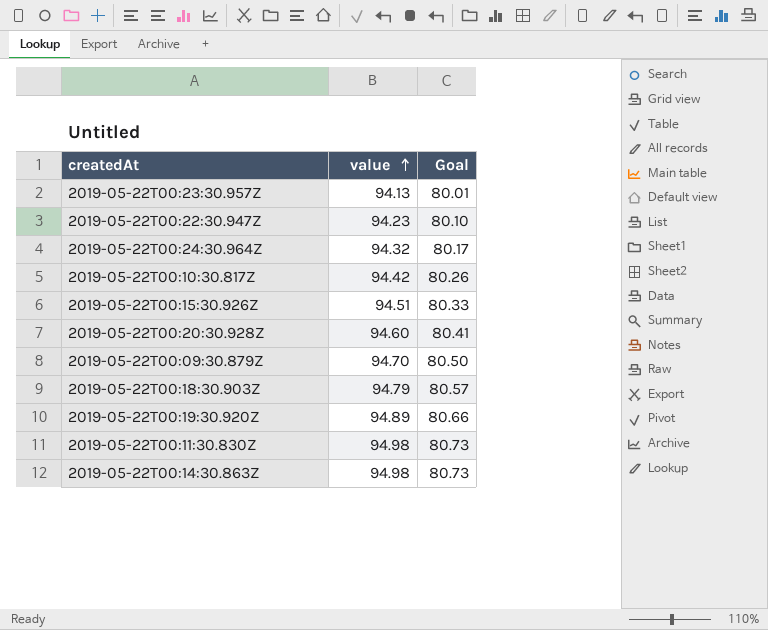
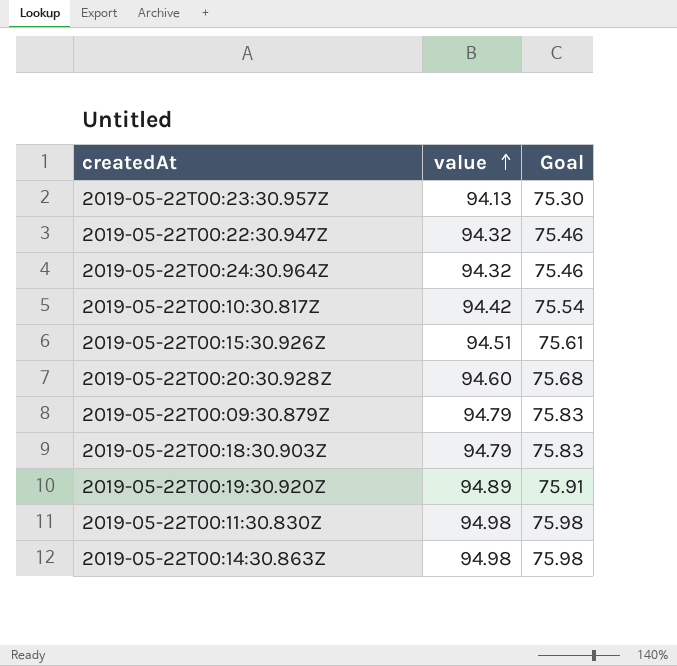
column Goal | formula: [value] * 0.85 -> [value] * 0.8
2019-05-22T00:22:30.947Z | value: 94.23 -> 94.32
2019-05-22T00:09:30.879Z | value: 94.70 -> 94.79

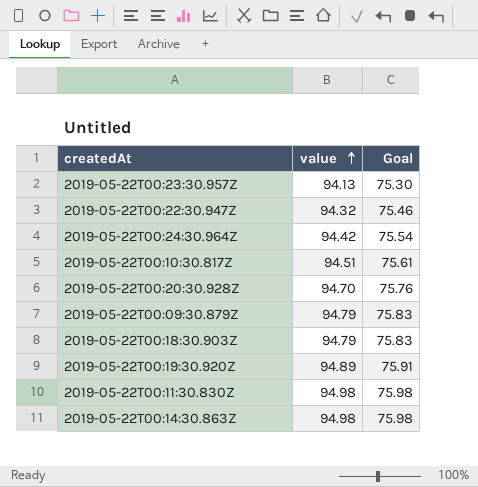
row 2019-05-22T00:15:30.926Z: 94.51 | 75.61 -> none
2019-05-22T00:24:30.964Z | value: 94.32 -> 94.42
2019-05-22T00:24:30.964Z | Goal: 75.46 -> 75.54
2019-05-22T00:10:30.817Z | value: 94.42 -> 94.51
2019-05-22T00:10:30.817Z | Goal: 75.54 -> 75.61
2019-05-22T00:20:30.928Z | value: 94.60 -> 94.70
2019-05-22T00:20:30.928Z | Goal: 75.68 -> 75.76

